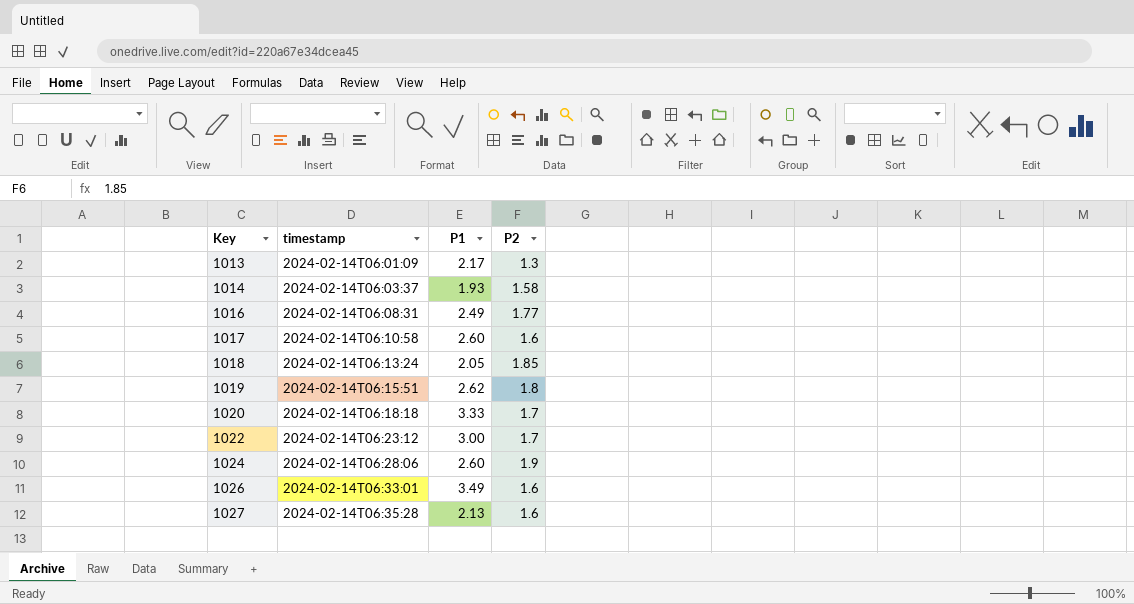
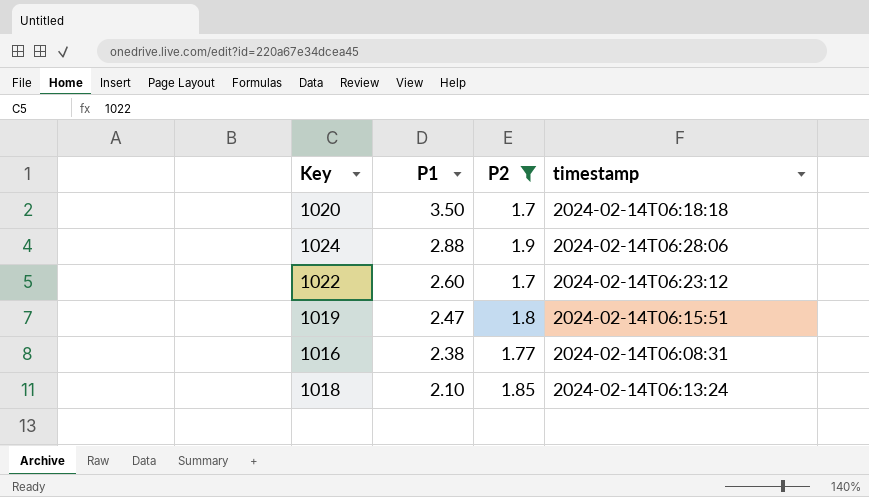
filter: none -> P2 >= 1.7
row order: Key ascending -> P1 descending
column timestamp | position: 2 -> 4
1020 | P1: 3.33 -> 3.50
1024 | P1: 2.60 -> 2.88
1022 | P1: 3.00 -> 2.60
1019 | P1: 2.62 -> 2.47
1016 | P1: 2.49 -> 2.38
1018 | P1: 2.05 -> 2.10

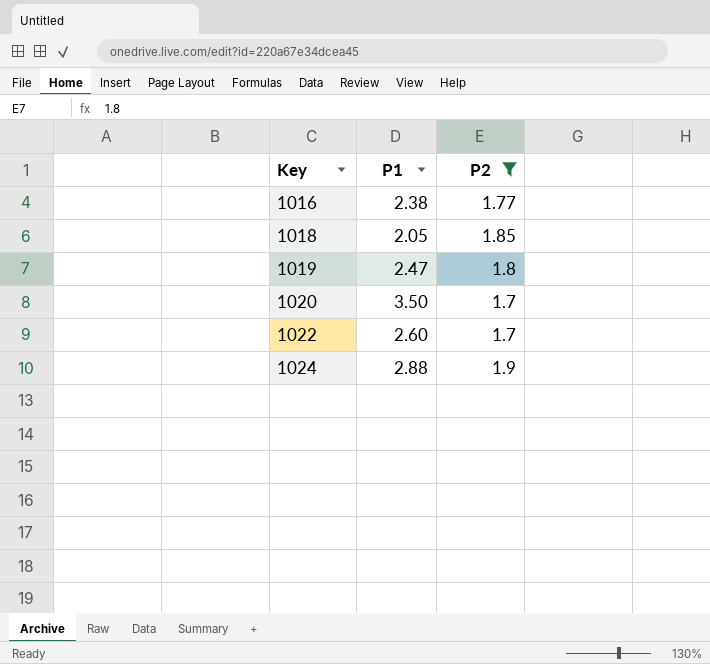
row order: P1 descending -> Key ascending
column timestamp | position: 4 -> none
1018 | P1: 2.10 -> 2.05

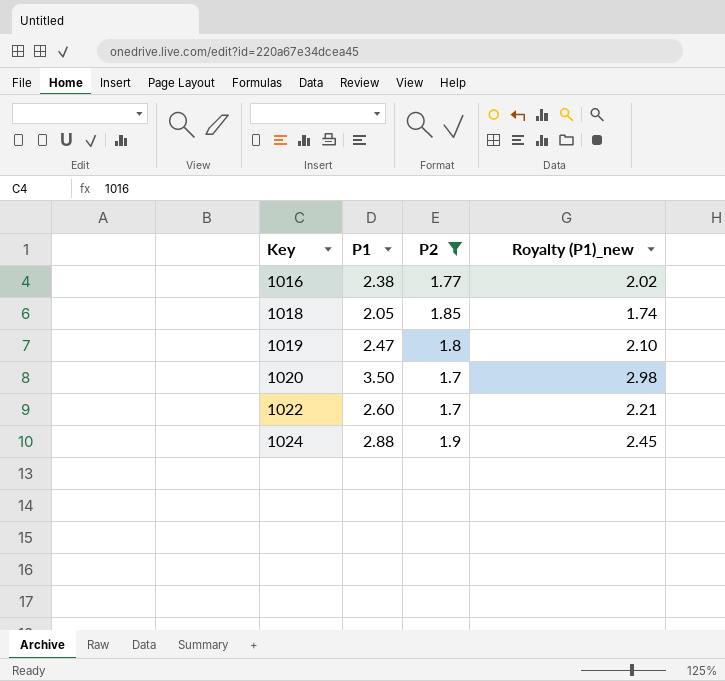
column Royalty (P1)_new | formula: none -> [P1] * 0.85

